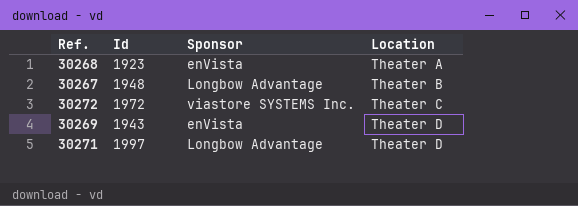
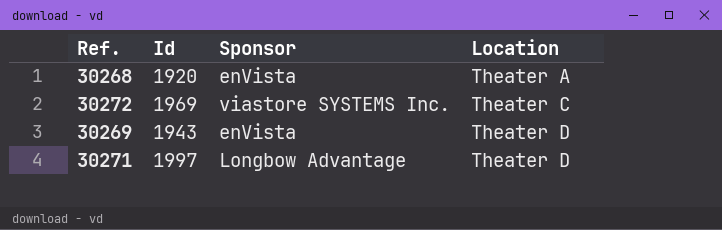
row 30267: 1948 | Longbow Advantage | Theater B -> none
30268 | Id: 1923 -> 1920
30272 | Id: 1972 -> 1969

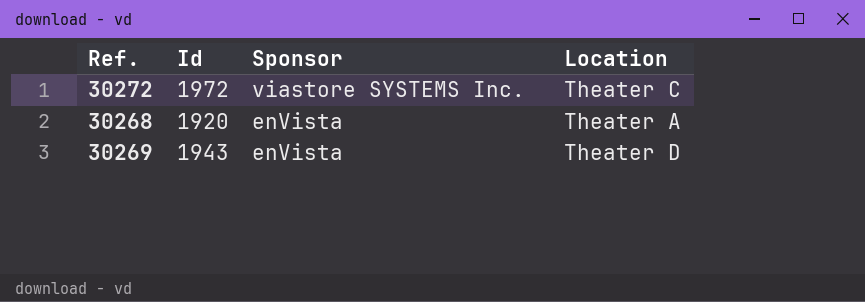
row order: Location ascending -> Sponsor descending
row 30271: 1997 | Longbow Advantage | Theater D -> none
30272 | Id: 1969 -> 1972

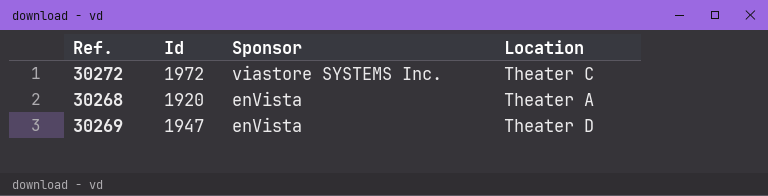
30269 | Id: 1943 -> 1947

